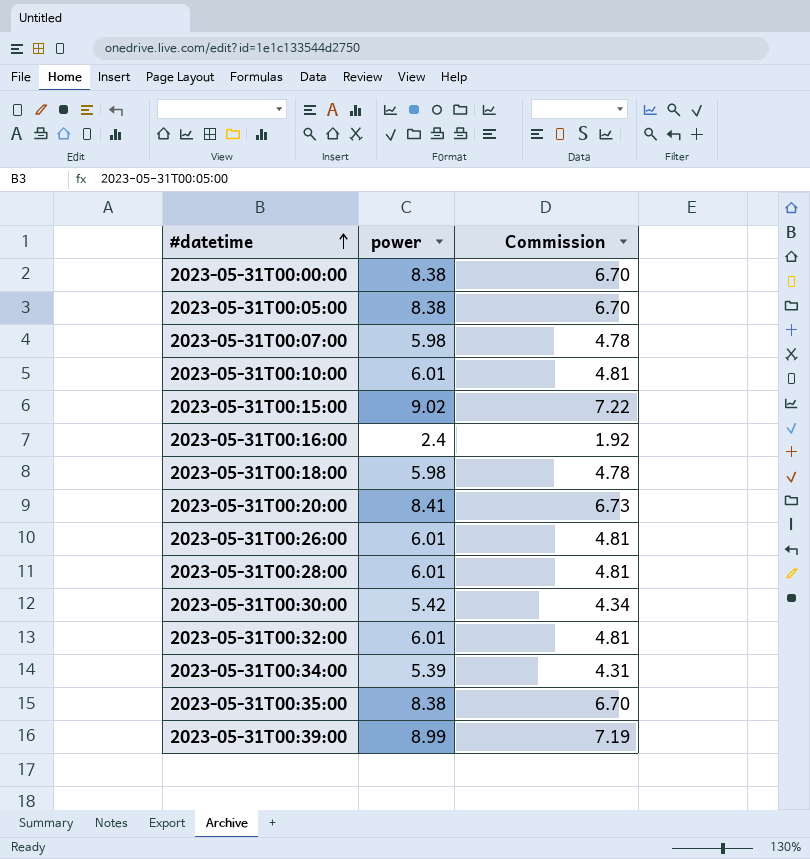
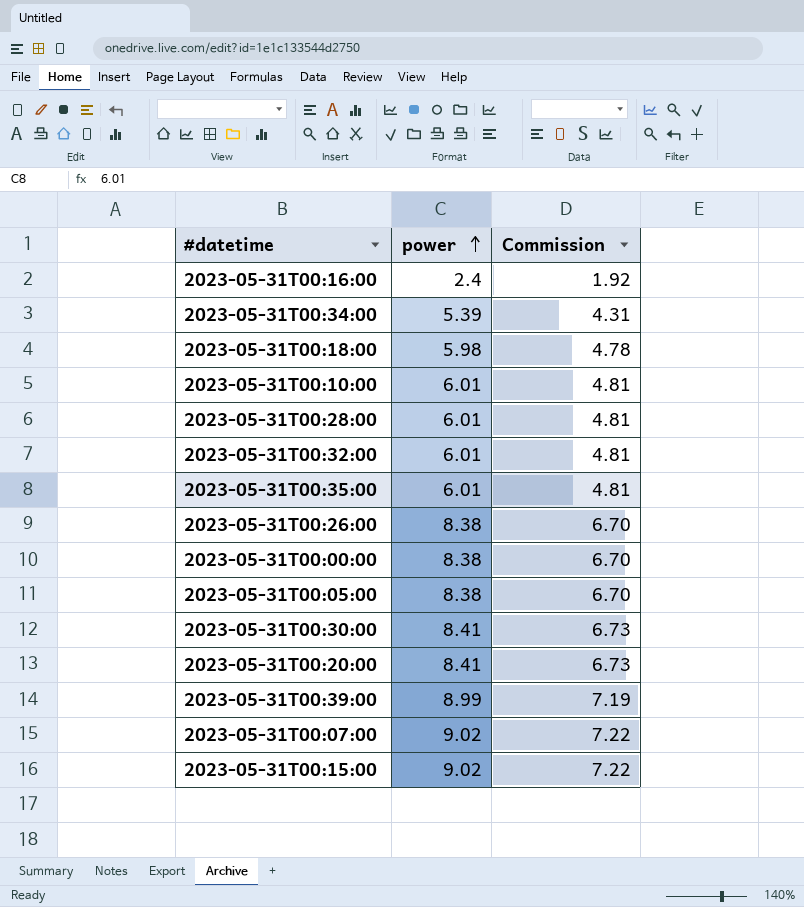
row order: #datetime ascending -> power ascending
2023-05-31T00:35:00 | power: 8.38 -> 6.01
2023-05-31T00:35:00 | Commission: 6.70 -> 4.81
2023-05-31T00:26:00 | power: 6.01 -> 8.38
2023-05-31T00:26:00 | Commission: 4.81 -> 6.70
2023-05-31T00:30:00 | power: 5.42 -> 8.41
2023-05-31T00:30:00 | Commission: 4.34 -> 6.73
2023-05-31T00:07:00 | power: 5.98 -> 9.02
2023-05-31T00:07:00 | Commission: 4.78 -> 7.22

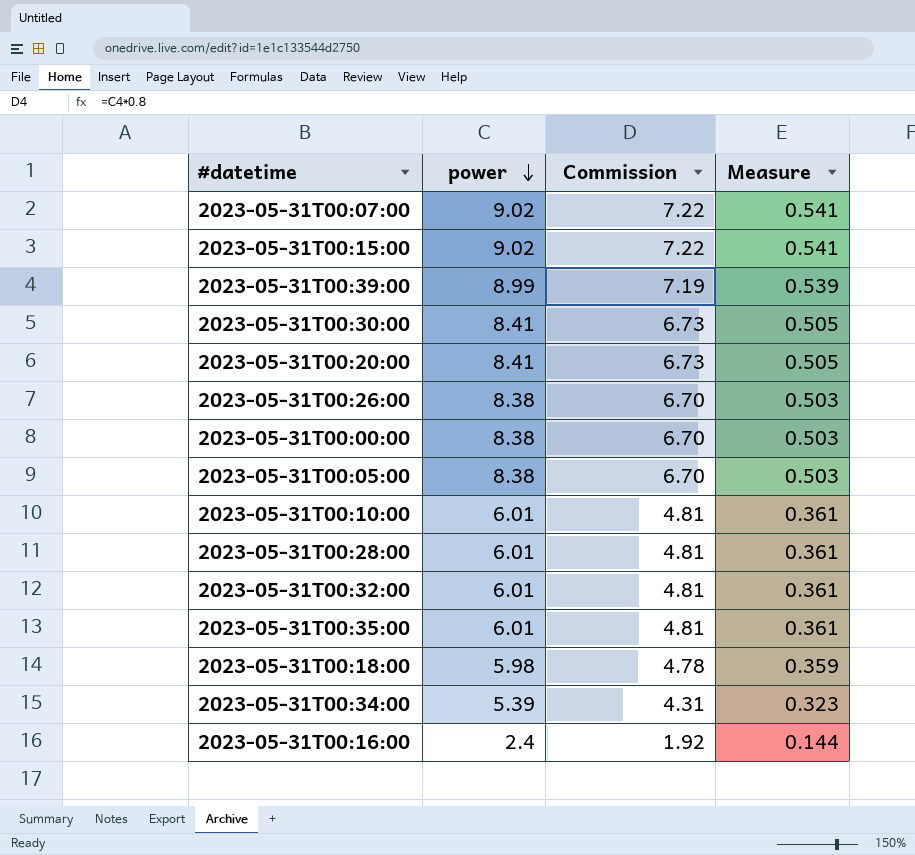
row order: power ascending -> power descending
column Measure | formula: none -> [power] * 0.06

